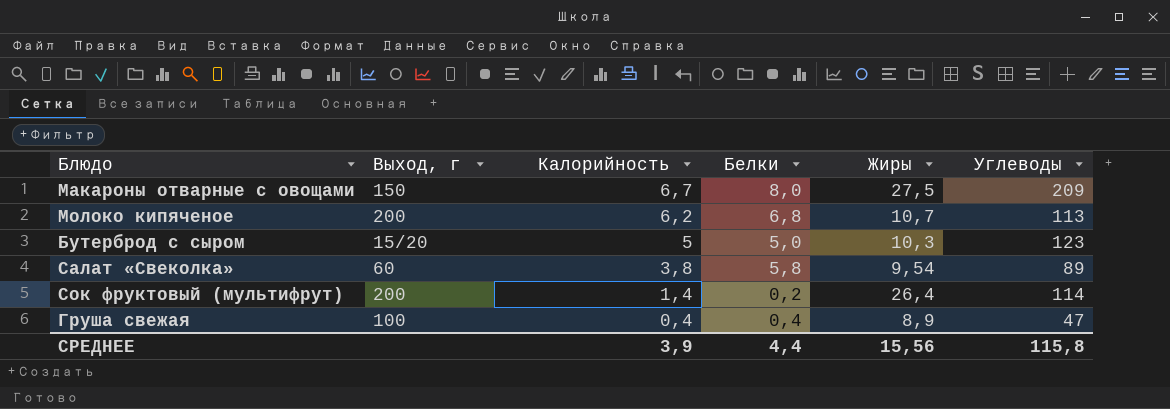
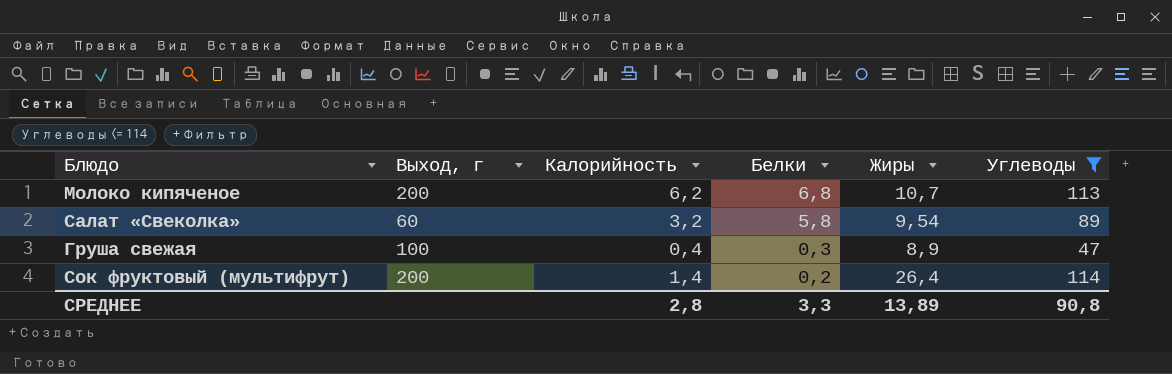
filter: none -> Углеводы <= 114
row order: Калорийность descending -> Белки descending
Салат «Свеколка» | Калорийность: 3,8 -> 3,2
Груша свежая | Белки: 0,4 -> 0,3
СРЕДНЕЕ | Калорийность: 3,9 -> 2,8
СРЕДНЕЕ | Белки: 4,4 -> 3,3
СРЕДНЕЕ | Жиры: 15,56 -> 13,89
СРЕДНЕЕ | Углеводы: 115,8 -> 90,8

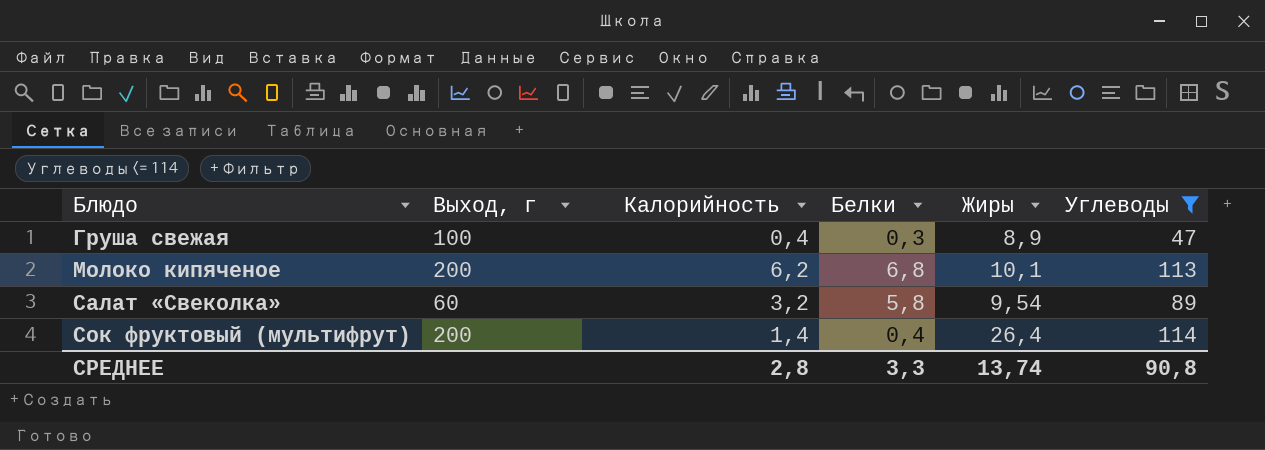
row order: Белки descending -> Блюдо ascending
Молоко кипяченое | Жиры: 10,7 -> 10,1
Сок фруктовый (мультифрут) | Белки: 0,2 -> 0,4
СРЕДНЕЕ | Жиры: 13,89 -> 13,74

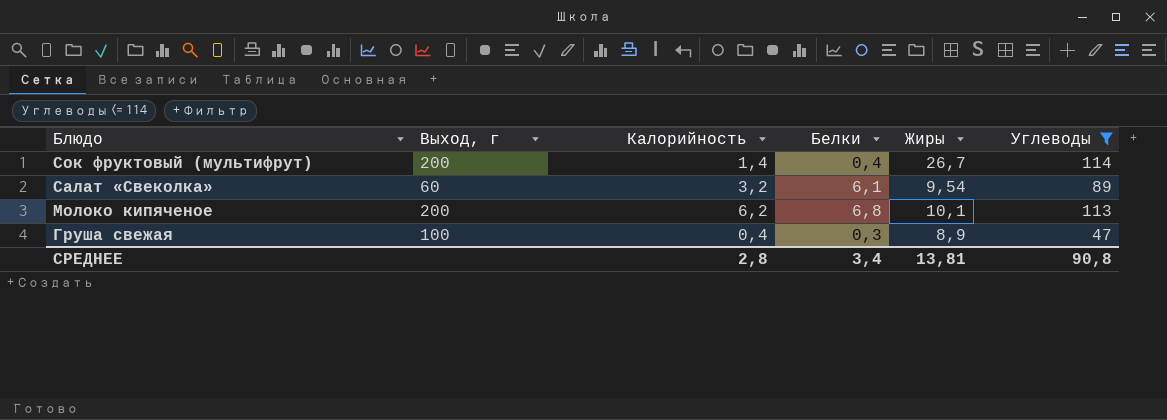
row order: Блюдо ascending -> Блюдо descending
Сок фруктовый (мультифрут) | Жиры: 26,4 -> 26,7
Салат «Свеколка» | Белки: 5,8 -> 6,1
СРЕДНЕЕ | Белки: 3,3 -> 3,4
СРЕДНЕЕ | Жиры: 13,74 -> 13,81

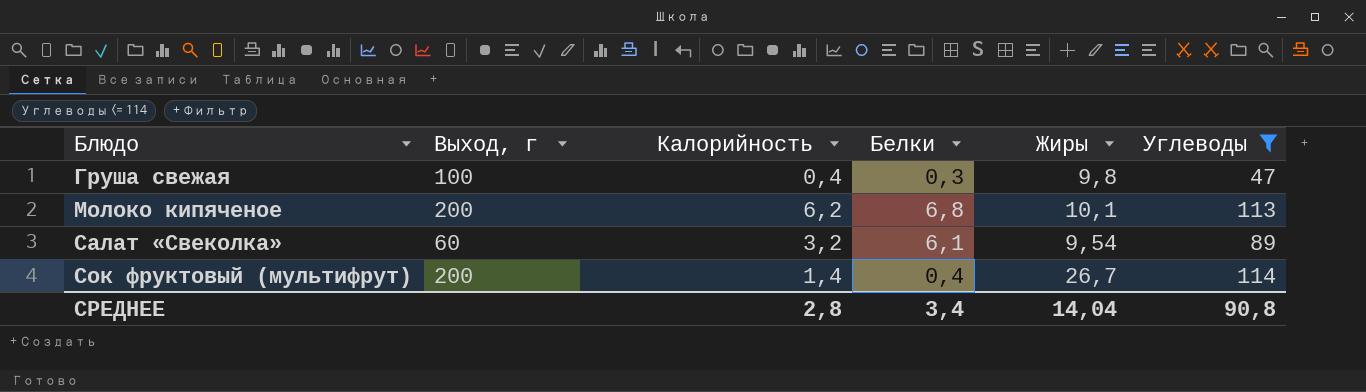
row order: Блюдо descending -> Блюдо ascending
Груша свежая | Жиры: 8,9 -> 9,8
СРЕДНЕЕ | Жиры: 13,81 -> 14,04

